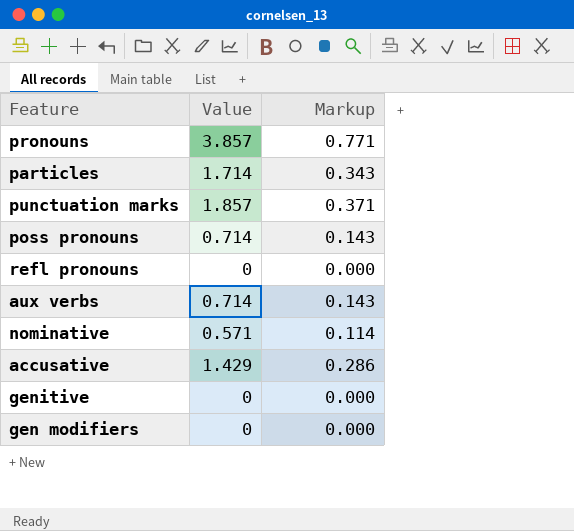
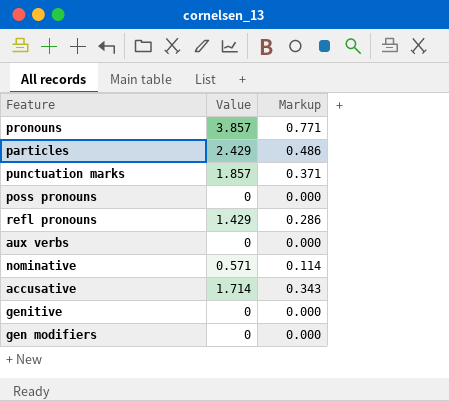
particles | Value: 1.714 -> 2.429
particles | Markup: 0.343 -> 0.486
poss pronouns | Value: 0.714 -> 0
poss pronouns | Markup: 0.143 -> 0.000
refl pronouns | Value: 0 -> 1.429
refl pronouns | Markup: 0.000 -> 0.286
aux verbs | Value: 0.714 -> 0
aux verbs | Markup: 0.143 -> 0.000
accusative | Value: 1.429 -> 1.714
accusative | Markup: 0.286 -> 0.343

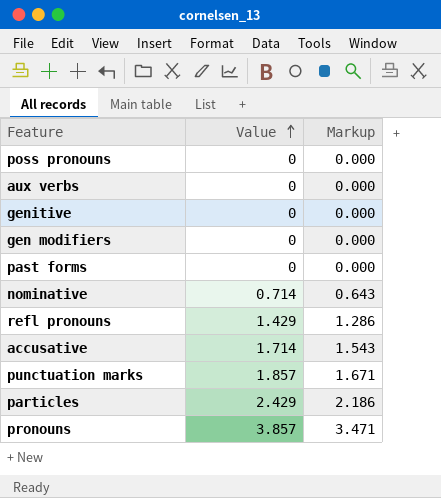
row order: none -> Value ascending
column Markup | formula: [Value] * 0.2 -> [Value] * 0.9
row past forms: none -> 0 | 0.000
nominative | Value: 0.571 -> 0.714

